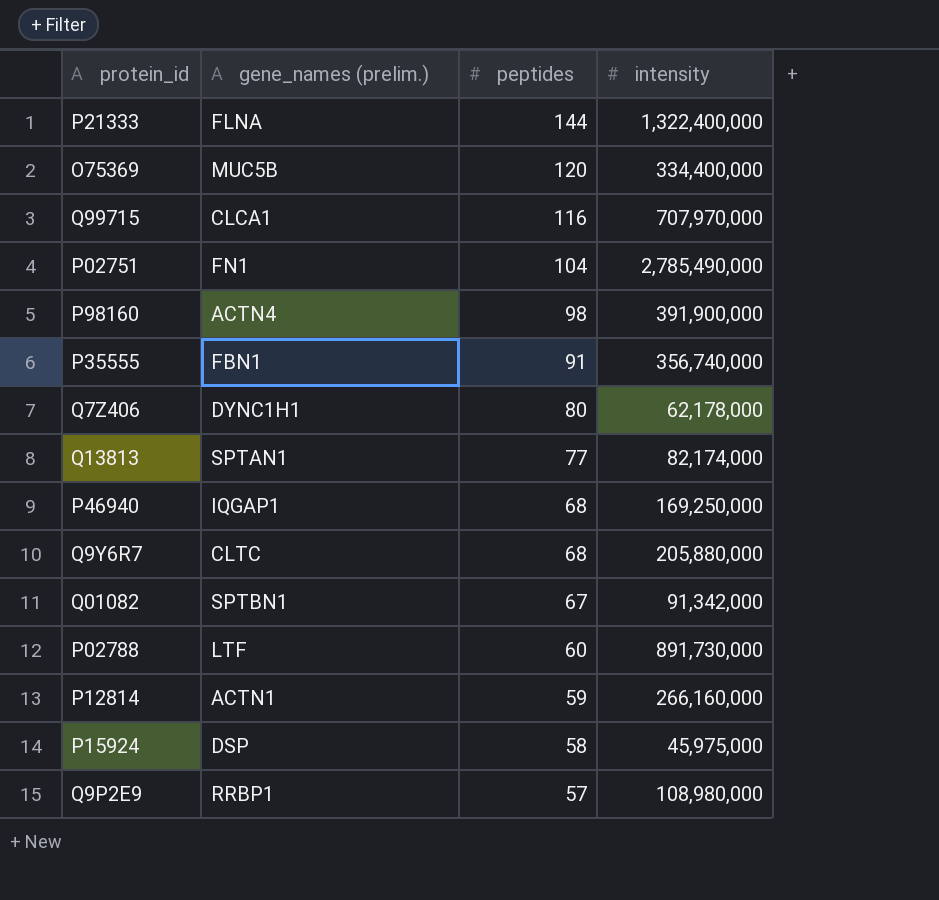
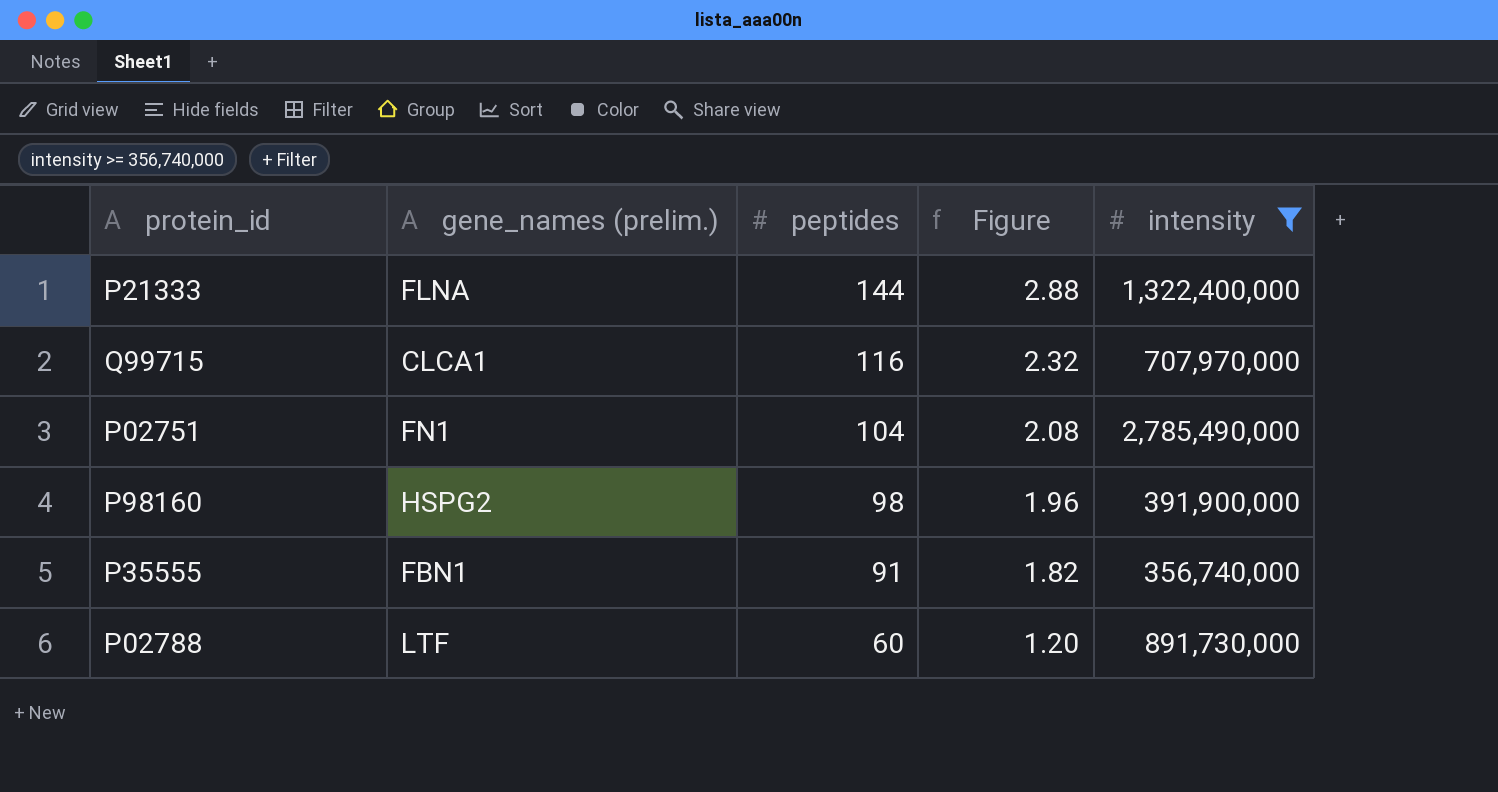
filter: none -> intensity >= 356,740,000
column Figure | formula: none -> [peptides] * 0.02
P98160 | gene_names (prelim.): ACTN4 -> HSPG2

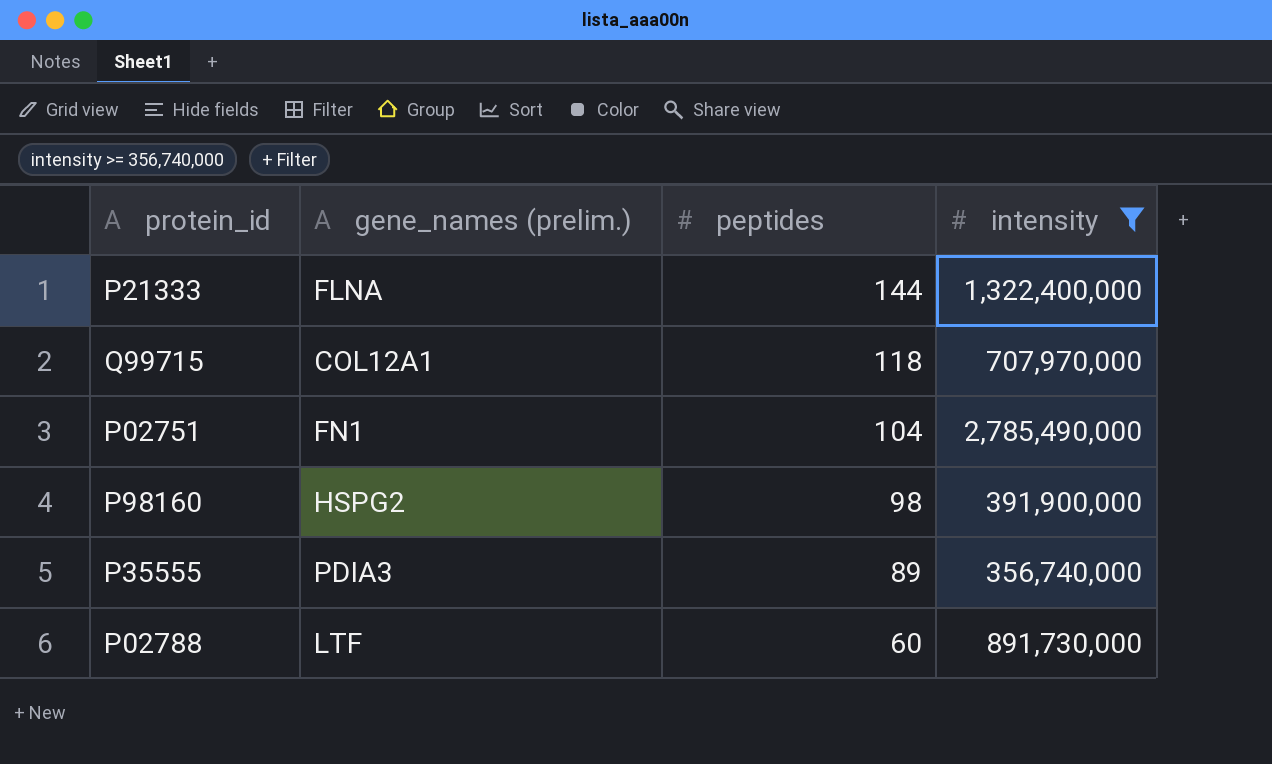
column Figure | formula: [peptides] * 0.02 -> none
Q99715 | gene_names (prelim.): CLCA1 -> COL12A1
Q99715 | peptides: 116 -> 118
P35555 | gene_names (prelim.): FBN1 -> PDIA3
P35555 | peptides: 91 -> 89

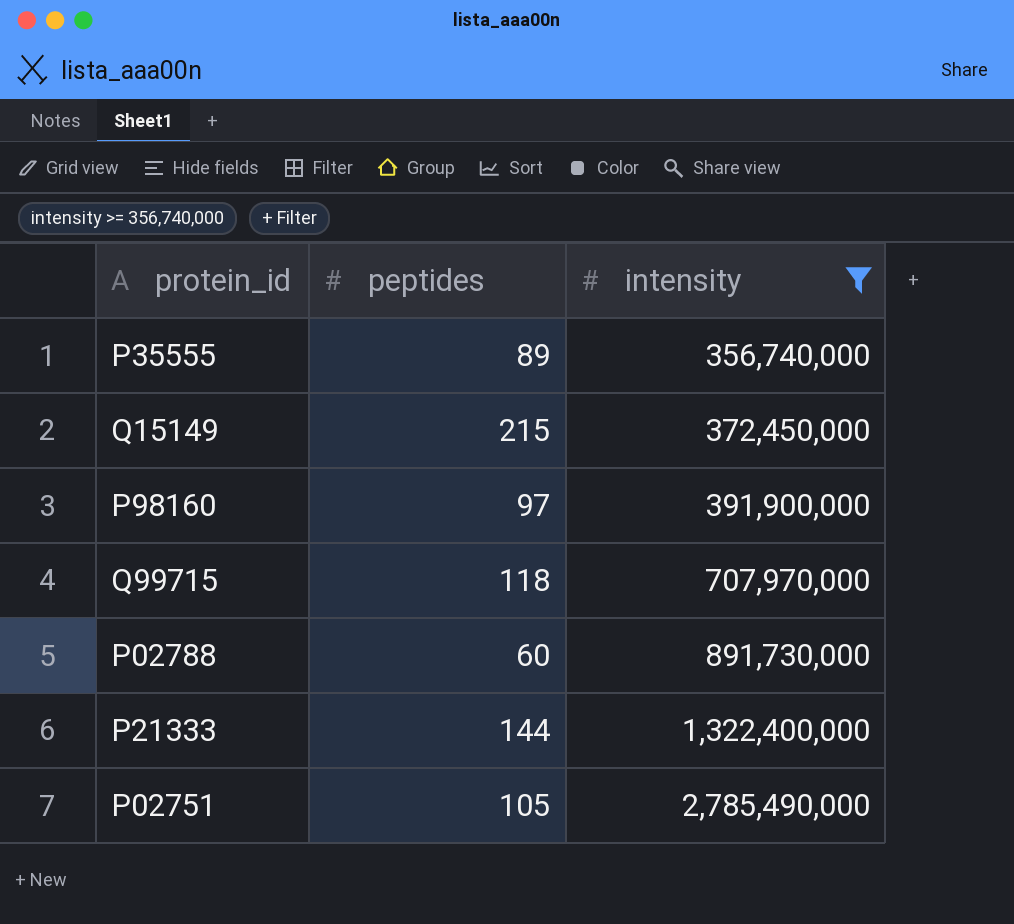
row order: peptides descending -> intensity ascending
column gene_names (prelim.) | position: 2 -> none
row Q15149: none -> 215 | 372,450,000
P98160 | peptides: 98 -> 97
P02751 | peptides: 104 -> 105

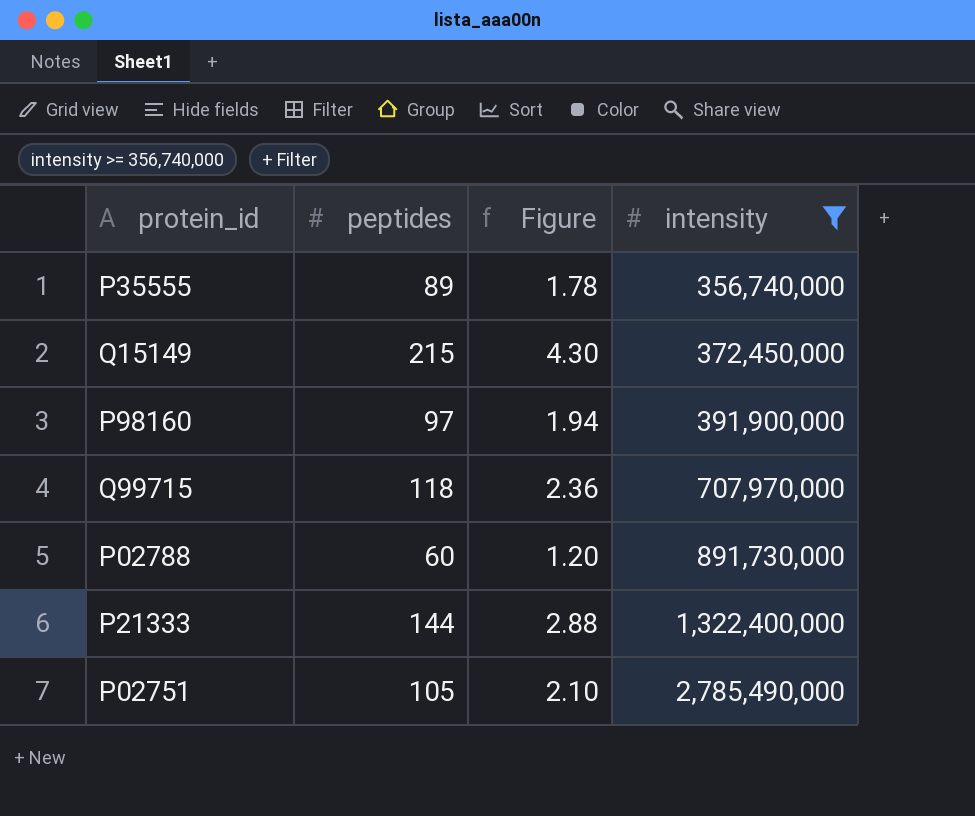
column Figure | formula: none -> [peptides] * 0.02

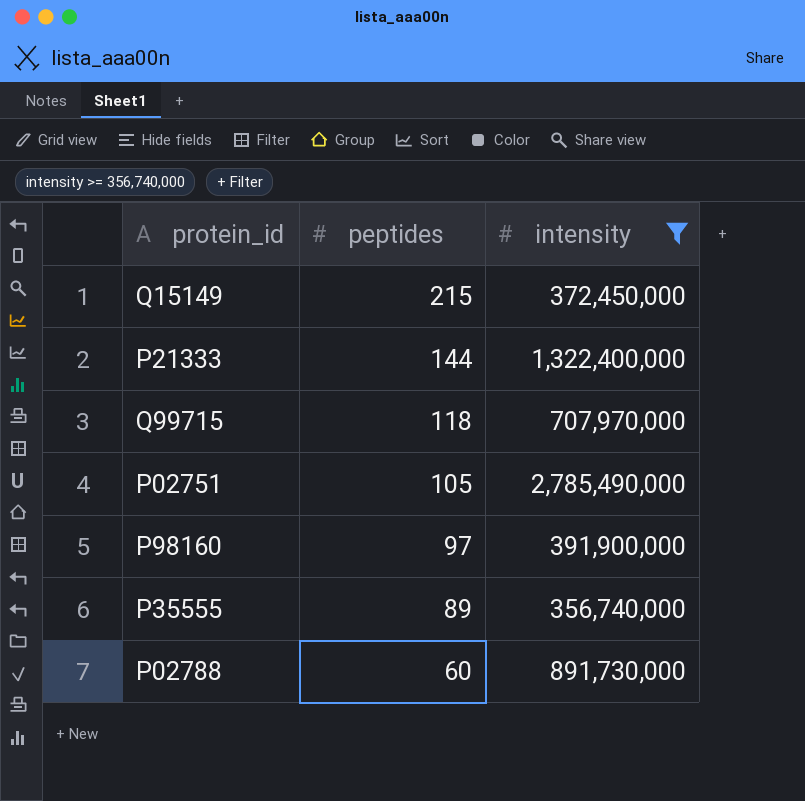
row order: intensity ascending -> peptides descending
column Figure | formula: [peptides] * 0.02 -> none

